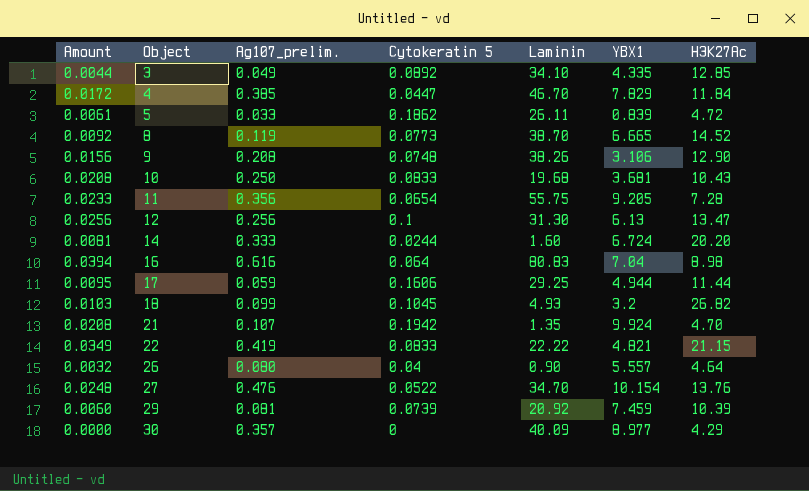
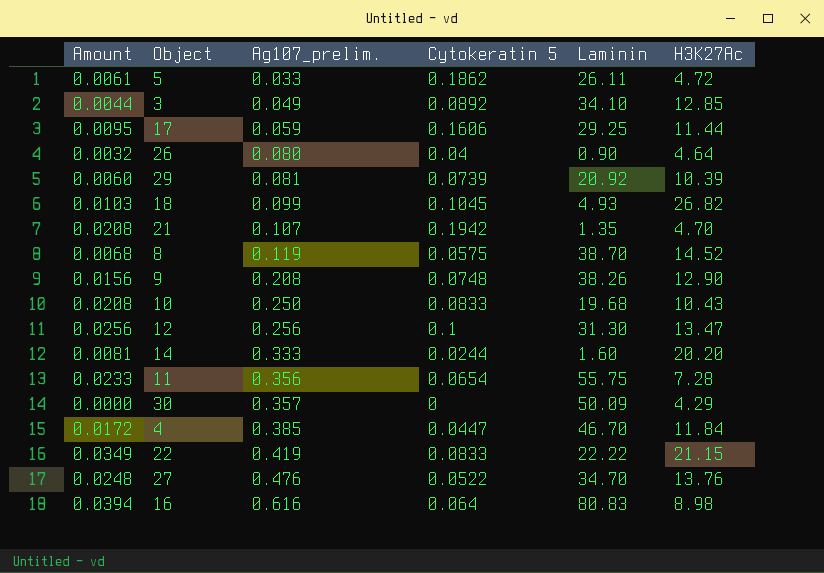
row order: Object ascending -> Ag107_prelim. ascending
column YBX1 | position: 6 -> none
8 | Amount: 0.0092 -> 0.0068
8 | Cytokeratin 5: 0.0773 -> 0.0575
30 | Laminin: 40.09 -> 50.09

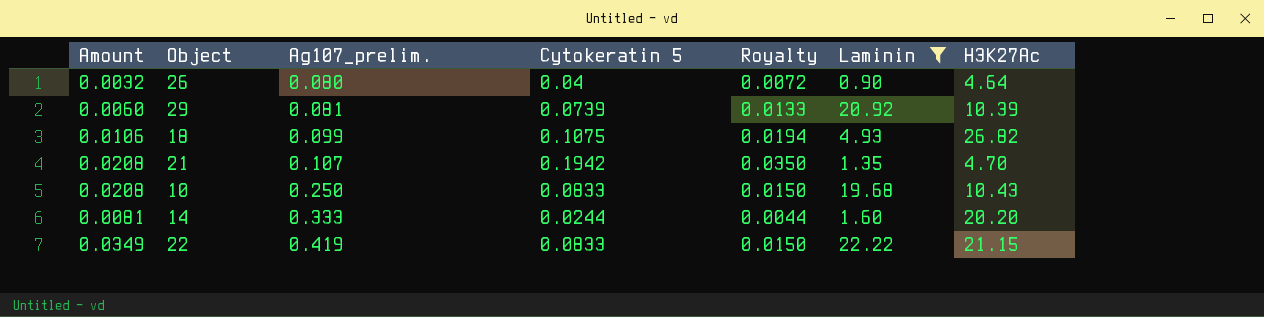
filter: none -> Laminin <= 22.22
column Royalty | formula: none -> [Cytokeratin 5] * 0.18
18 | Amount: 0.0103 -> 0.0106
18 | Cytokeratin 5: 0.1045 -> 0.1075

